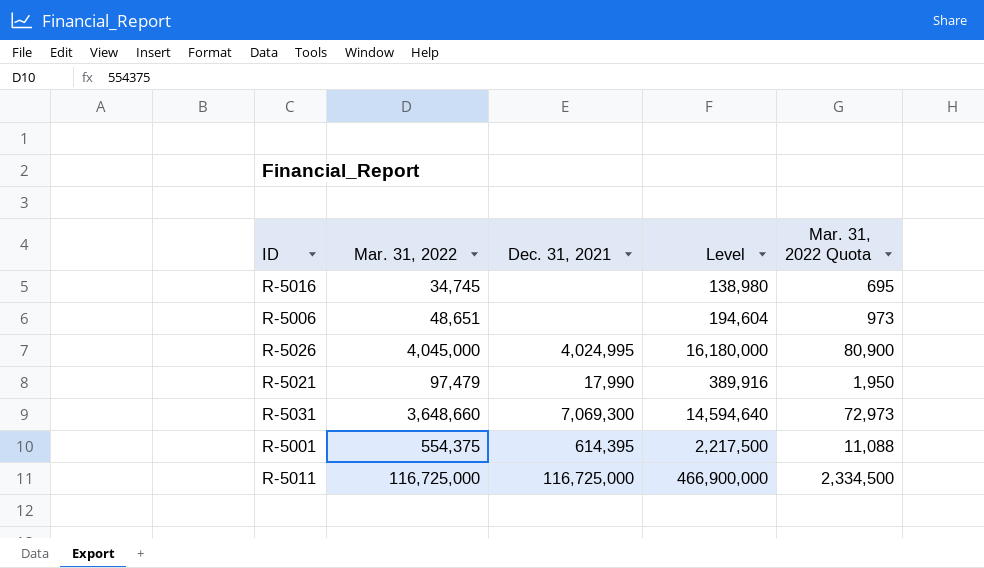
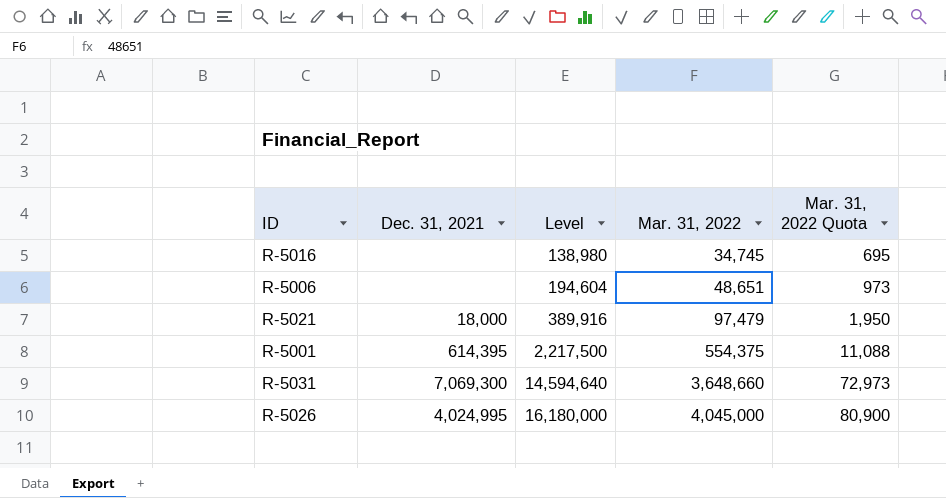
row order: none -> Level ascending
column Mar. 31, 2022 | position: 2 -> 4
row R-5011: 116,725,000 | 116,725,000 | 466,900,000 | 2,334,500 -> none
R-5021 | Dec. 31, 2021: 17,990 -> 18,000

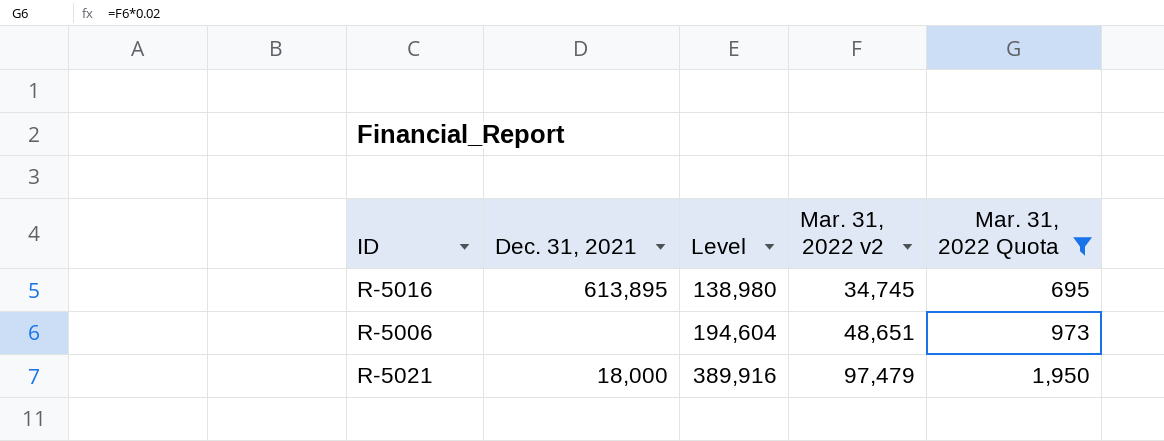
filter: none -> Mar. 31, 2022 Quota <= 1,950
column name: Mar. 31, 2022 -> Mar. 31, 2022 v2
R-5016 | Dec. 31, 2021: none -> 613,895

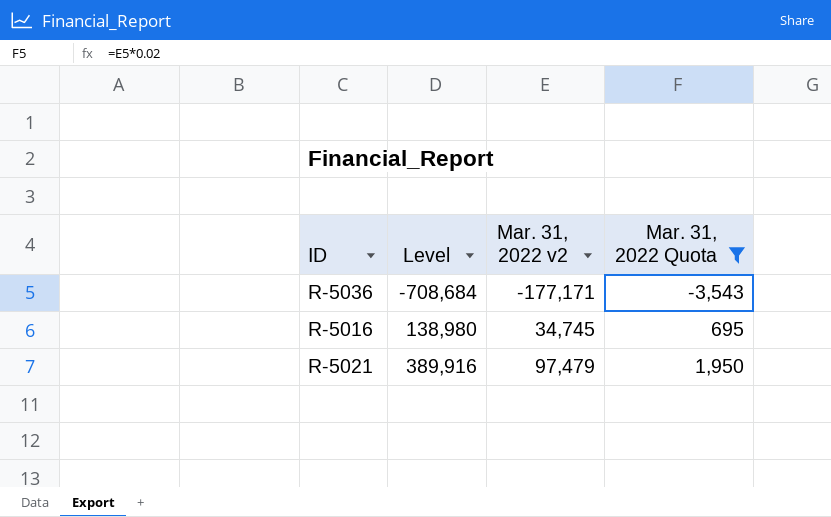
column Dec. 31, 2021 | position: 2 -> none
row R-5006: none | 194,604 | 48,651 | 973 -> none
row R-5036: none -> -708,684 | -177,171 | -3,543

